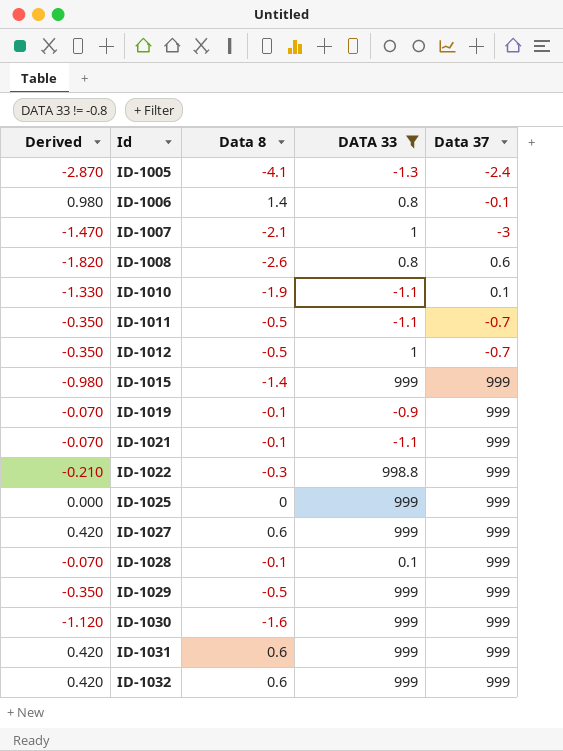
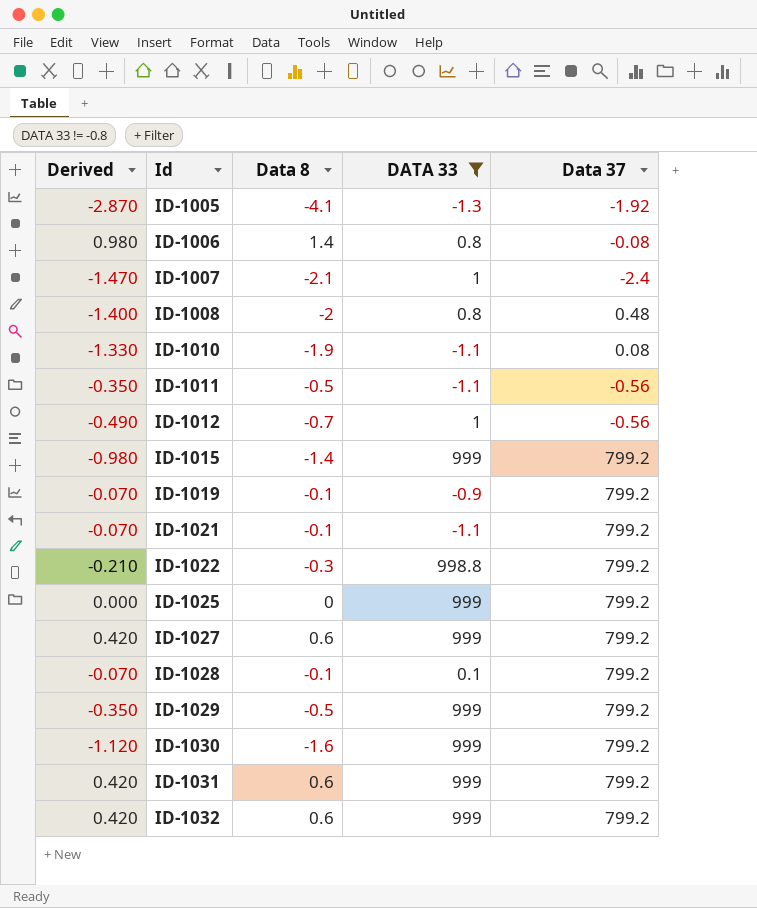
ID-1005 | Data 37: -2.4 -> -1.92
ID-1006 | Data 37: -0.1 -> -0.08
ID-1007 | Data 37: -3 -> -2.4
ID-1008 | Derived: -1.820 -> -1.400
ID-1008 | Data 8: -2.6 -> -2
ID-1008 | Data 37: 0.6 -> 0.48
ID-1010 | Data 37: 0.1 -> 0.08
ID-1011 | Data 37: -0.7 -> -0.56
ID-1012 | Derived: -0.350 -> -0.490
ID-1012 | Data 8: -0.5 -> -0.7
ID-1012 | Data 37: -0.7 -> -0.56
ID-1015 | Data 37: 999 -> 799.2
ID-1019 | Data 37: 999 -> 799.2
ID-1021 | Data 37: 999 -> 799.2
ID-1022 | Data 37: 999 -> 799.2
ID-1025 | Data 37: 999 -> 799.2
ID-1027 | Data 37: 999 -> 799.2
ID-1028 | Data 37: 999 -> 799.2
ID-1029 | Data 37: 999 -> 799.2
ID-1030 | Data 37: 999 -> 799.2
ID-1031 | Data 37: 999 -> 799.2
ID-1032 | Data 37: 999 -> 799.2

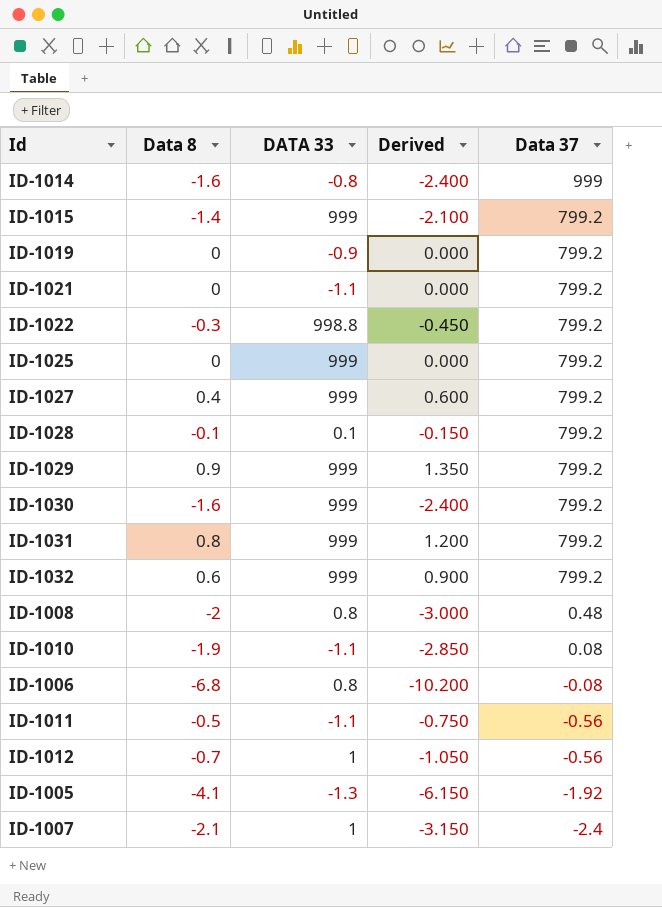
filter: DATA 33 != -0.8 -> none
row order: Id ascending -> Data 37 descending
column Derived | formula: [Data 8] * 0.7 -> [Data 8] * 1.5
column Derived | position: 1 -> 4
ID-1019 | Data 8: -0.1 -> 0
ID-1021 | Data 8: -0.1 -> 0
ID-1027 | Data 8: 0.6 -> 0.4
ID-1029 | Data 8: -0.5 -> 0.9
ID-1031 | Data 8: 0.6 -> 0.8
ID-1006 | Data 8: 1.4 -> -6.8

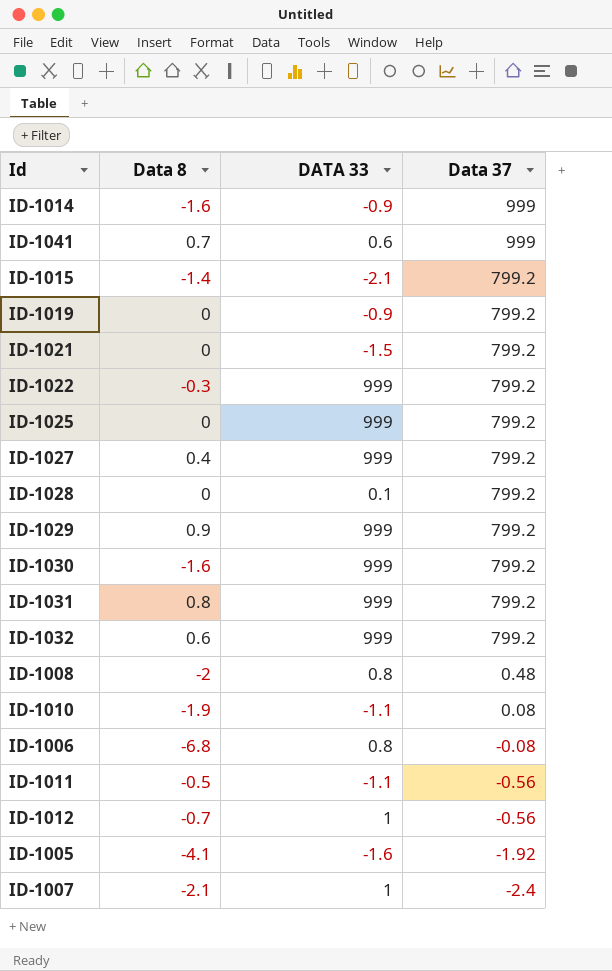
column Derived | formula: [Data 8] * 1.5 -> none
ID-1014 | DATA 33: -0.8 -> -0.9
row ID-1041: none -> 0.7 | 0.6 | 999
ID-1015 | DATA 33: 999 -> -2.1
ID-1021 | DATA 33: -1.1 -> -1.5
ID-1022 | DATA 33: 998.8 -> 999
ID-1028 | Data 8: -0.1 -> 0
ID-1005 | DATA 33: -1.3 -> -1.6

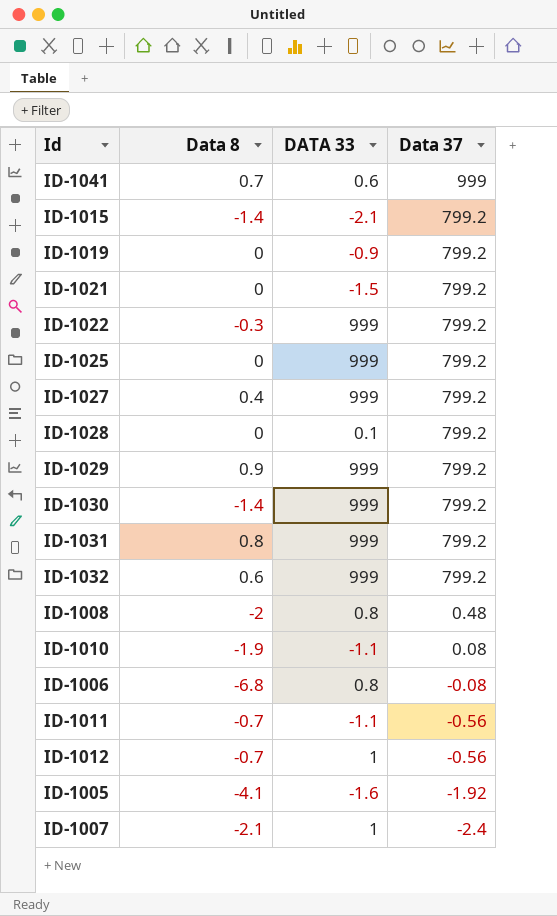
row ID-1014: -1.6 | -0.9 | 999 -> none
ID-1030 | Data 8: -1.6 -> -1.4
ID-1011 | Data 8: -0.5 -> -0.7

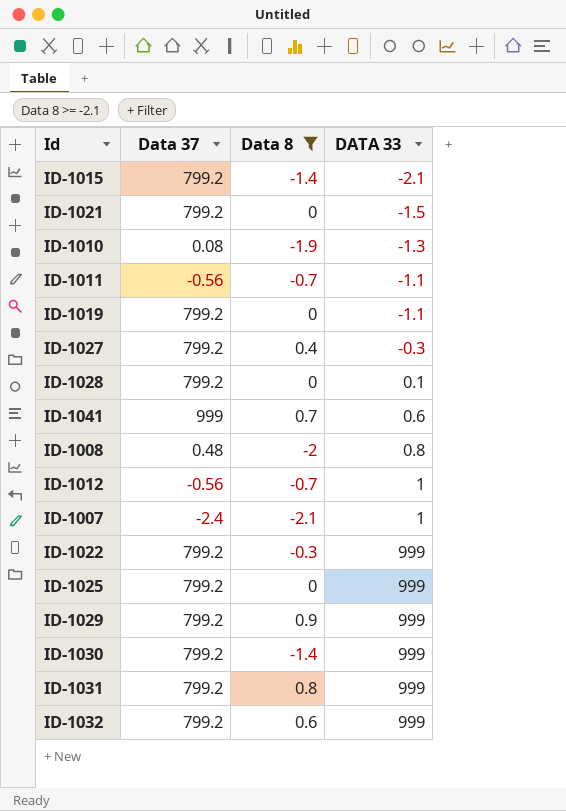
filter: none -> Data 8 >= -2.1
row order: Data 37 descending -> DATA 33 ascending
column Data 37 | position: 4 -> 2
ID-1010 | DATA 33: -1.1 -> -1.3
ID-1019 | DATA 33: -0.9 -> -1.1
ID-1027 | DATA 33: 999 -> -0.3

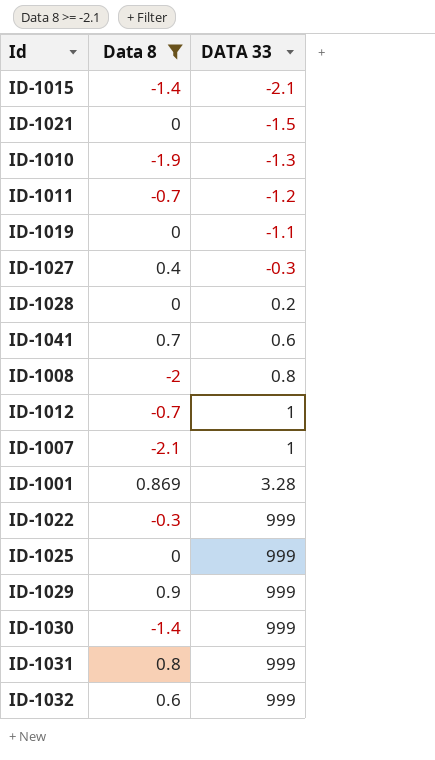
column Data 37 | position: 2 -> none
ID-1011 | DATA 33: -1.1 -> -1.2
ID-1028 | DATA 33: 0.1 -> 0.2
row ID-1001: none -> 0.869 | 3.28

